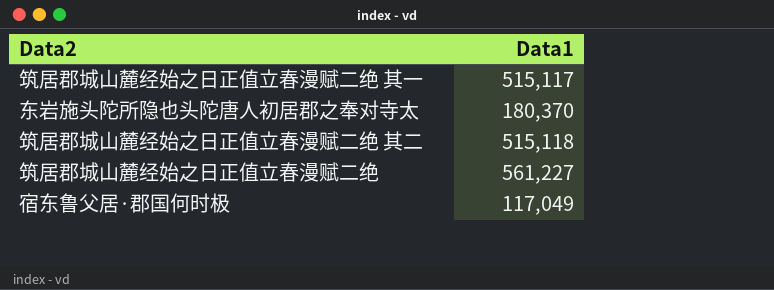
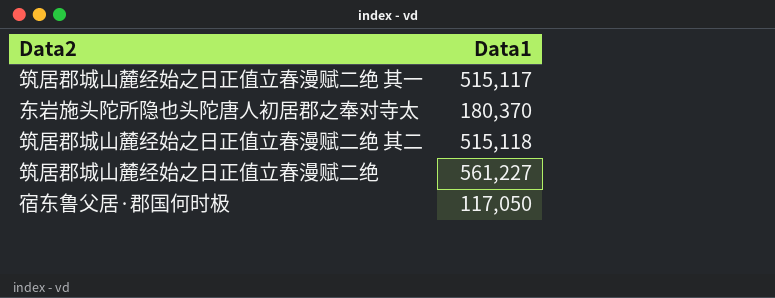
宿东鲁父居·郡国何时极 | Data1: 117,049 -> 117,050

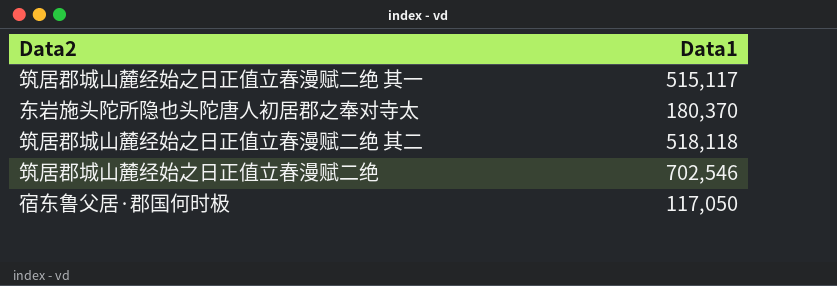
筑居郡城山麓经始之日正值立春漫赋二绝 其二 | Data1: 515,118 -> 518,118
筑居郡城山麓经始之日正值立春漫赋二绝 | Data1: 561,227 -> 702,546

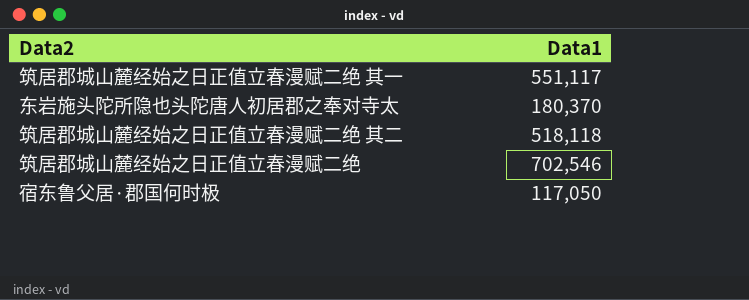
筑居郡城山麓经始之日正值立春漫赋二绝 其一 | Data1: 515,117 -> 551,117

